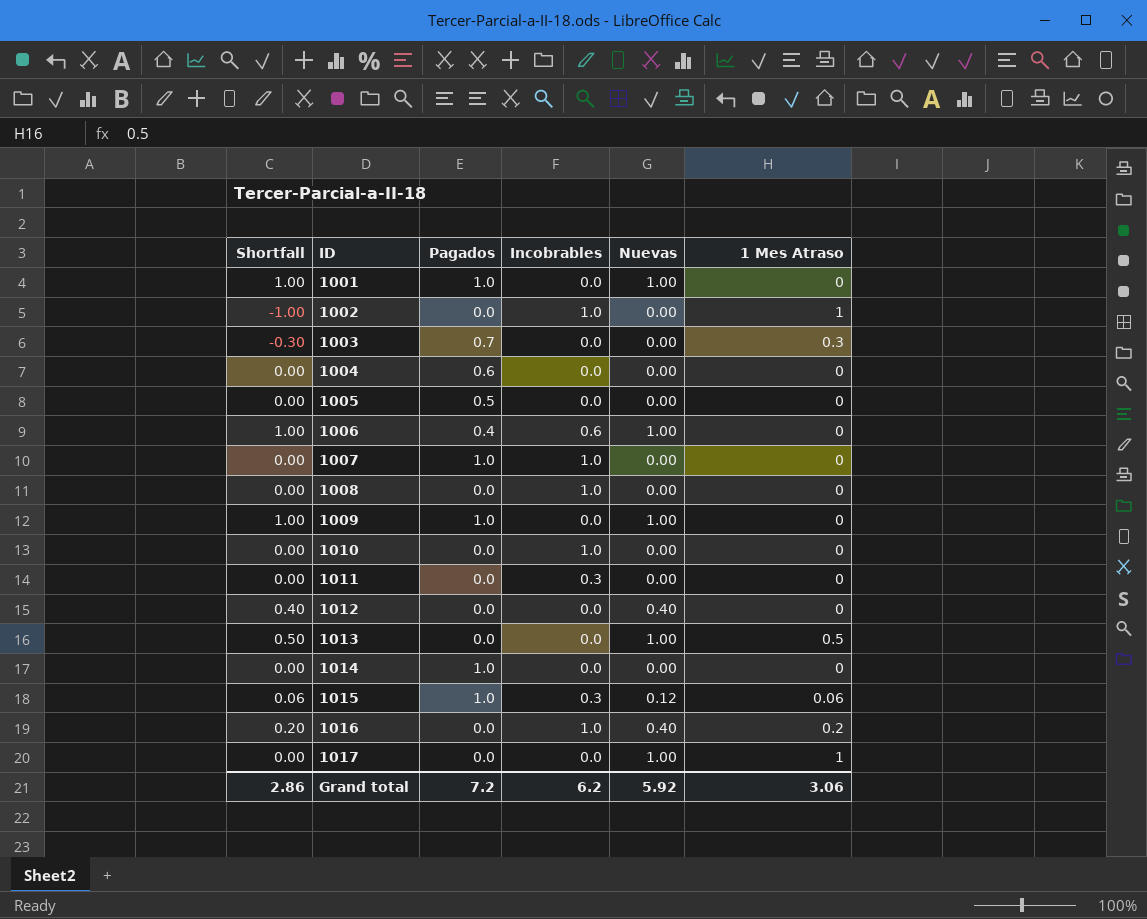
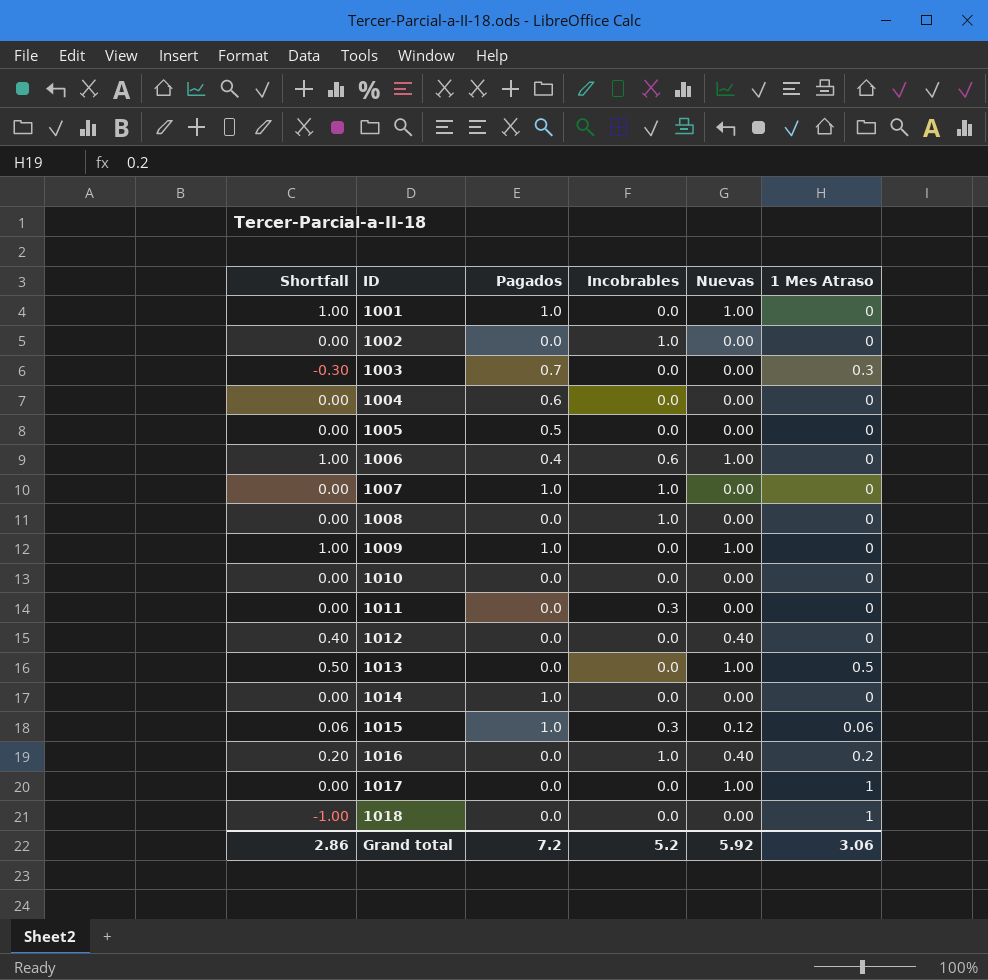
1002 | Shortfall: -1.00 -> 0.00
1002 | 1 Mes Atraso: 1 -> 0
1010 | Incobrables: 1.0 -> 0.0
row 1018: none -> -1.00 | 0.0 | 0.0 | 0.00 | 1
Grand total | Incobrables: 6.2 -> 5.2

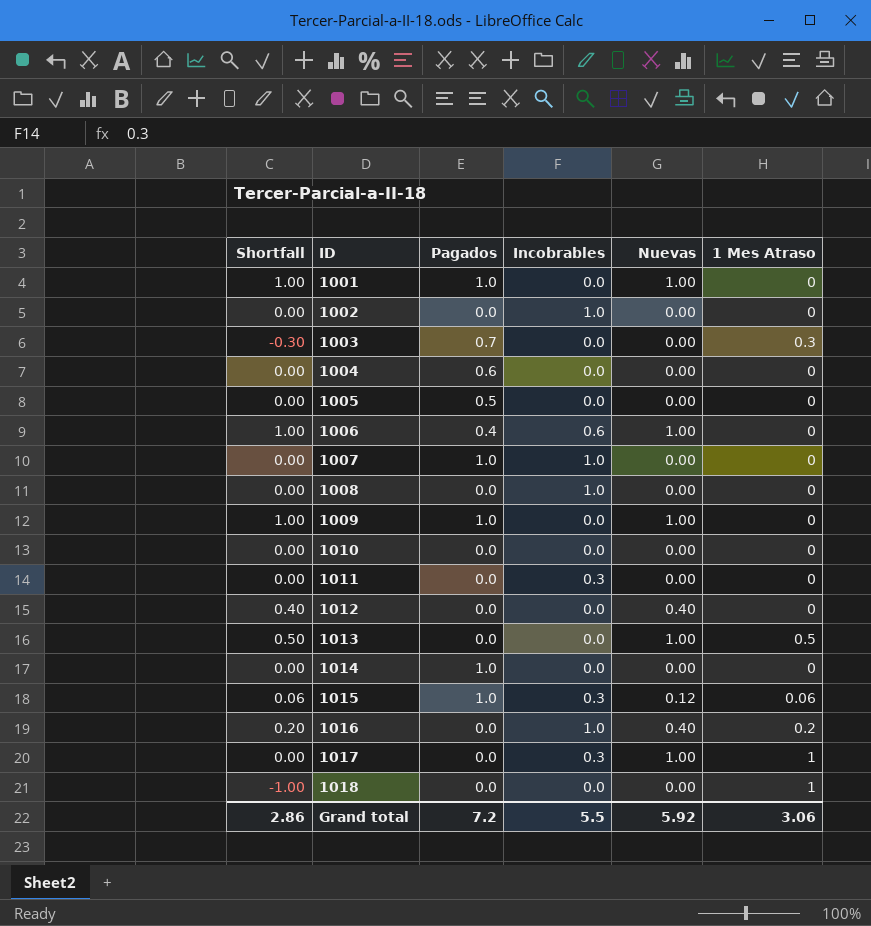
1017 | Incobrables: 0.0 -> 0.3
Grand total | Incobrables: 5.2 -> 5.5

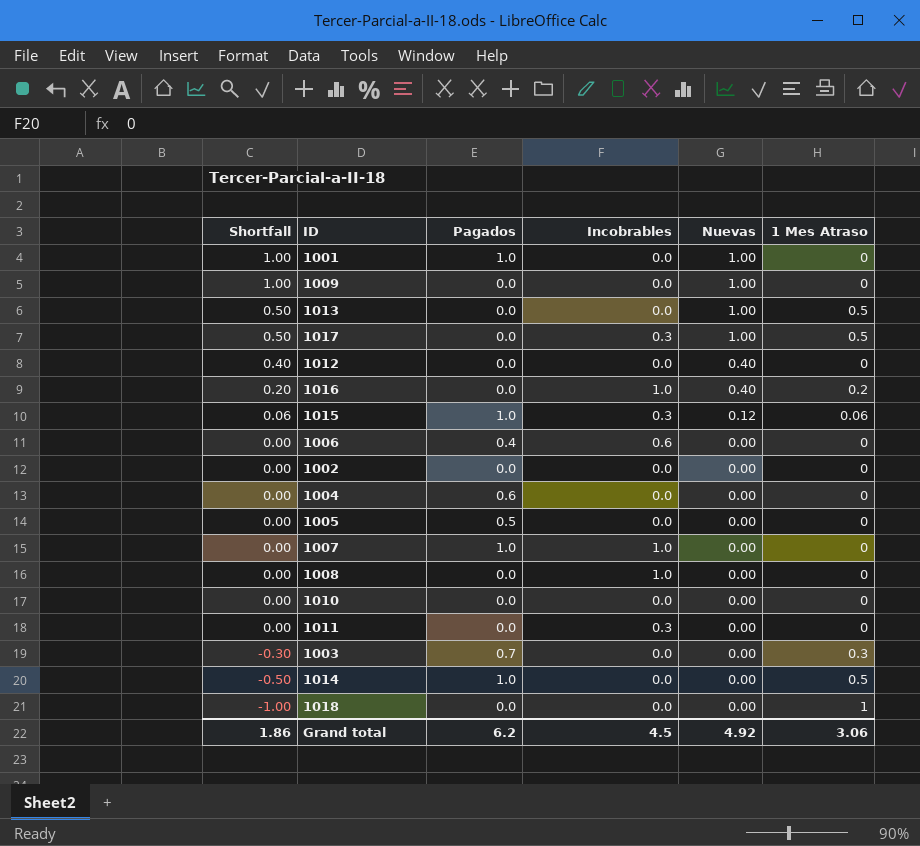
row order: ID ascending -> Shortfall descending
1009 | Pagados: 1.0 -> 0.0
1017 | Shortfall: 0.00 -> 0.50
1017 | 1 Mes Atraso: 1 -> 0.5
1006 | Shortfall: 1.00 -> 0.00
1006 | Nuevas: 1.00 -> 0.00
1002 | Incobrables: 1.0 -> 0.0
1014 | Shortfall: 0.00 -> -0.50
1014 | 1 Mes Atraso: 0 -> 0.5
Grand total | Shortfall: 2.86 -> 1.86
Grand total | Pagados: 7.2 -> 6.2
Grand total | Incobrables: 5.5 -> 4.5
Grand total | Nuevas: 5.92 -> 4.92

